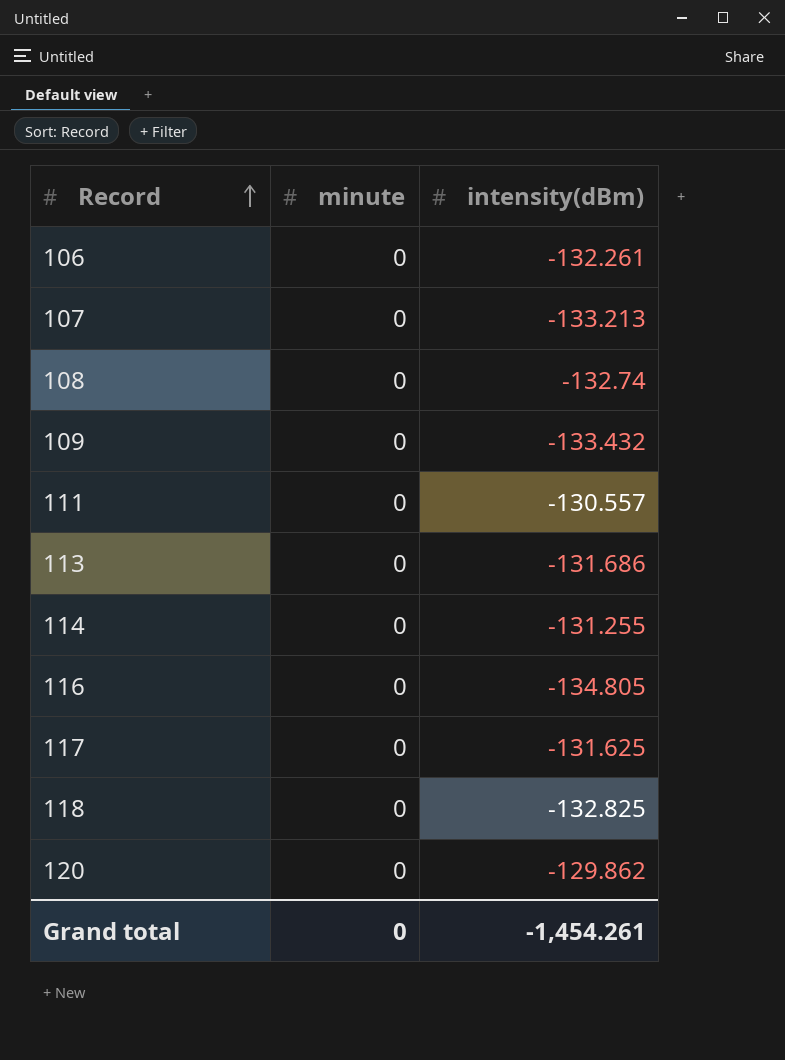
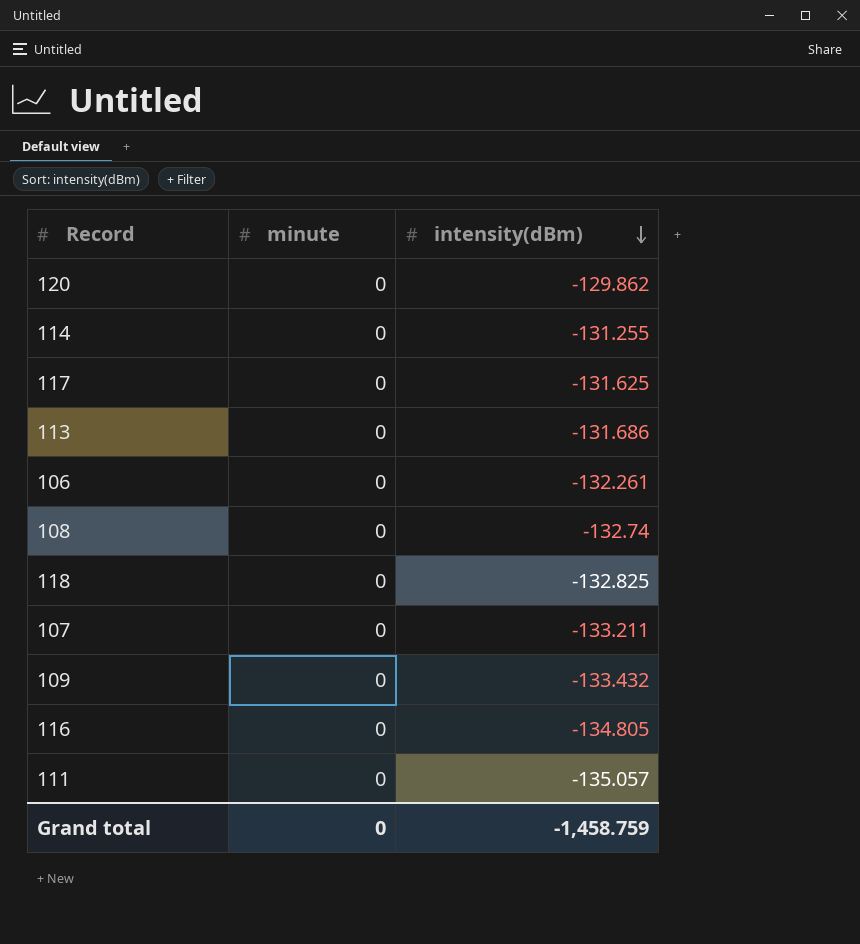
row order: Record ascending -> intensity(dBm) descending
107 | intensity(dBm): -133.213 -> -133.211
111 | intensity(dBm): -130.557 -> -135.057
Grand total | intensity(dBm): -1,454.261 -> -1,458.759

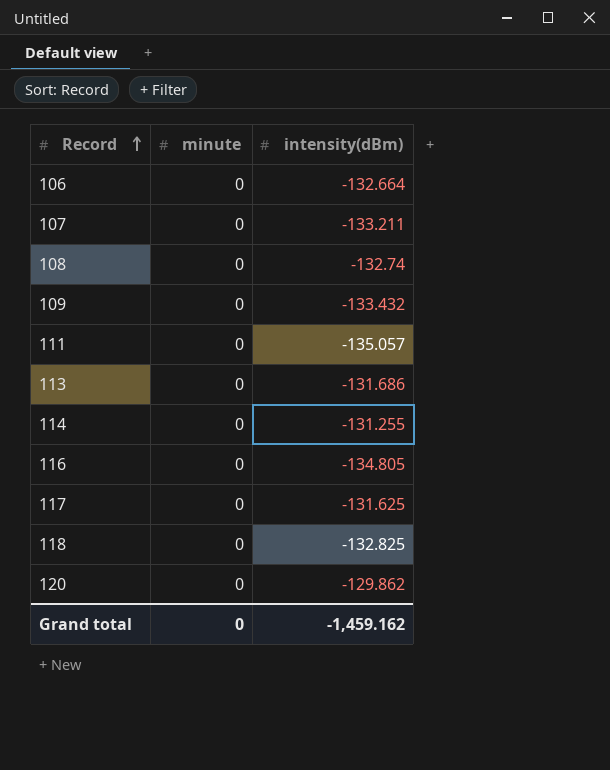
row order: intensity(dBm) descending -> Record ascending
106 | intensity(dBm): -132.261 -> -132.664
Grand total | intensity(dBm): -1,458.759 -> -1,459.162

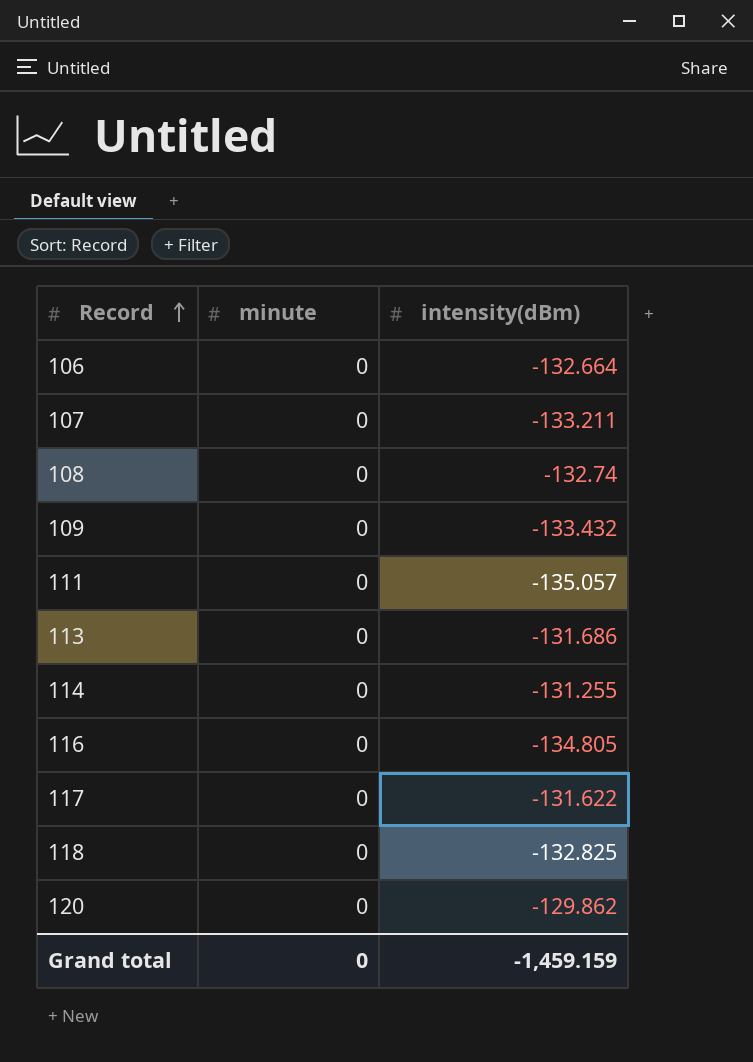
117 | intensity(dBm): -131.625 -> -131.622
Grand total | intensity(dBm): -1,459.162 -> -1,459.159

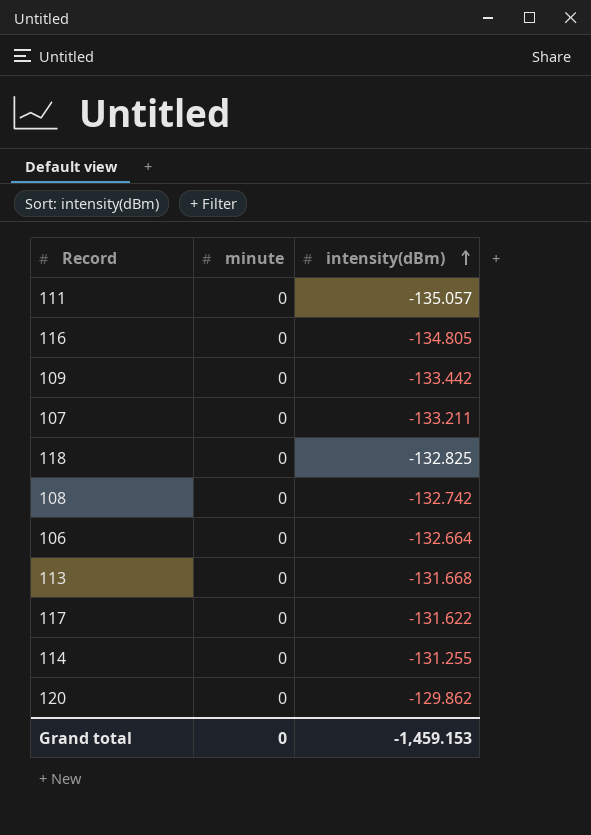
row order: Record ascending -> intensity(dBm) ascending
109 | intensity(dBm): -133.432 -> -133.442
108 | intensity(dBm): -132.74 -> -132.742
113 | intensity(dBm): -131.686 -> -131.668
Grand total | intensity(dBm): -1,459.159 -> -1,459.153

